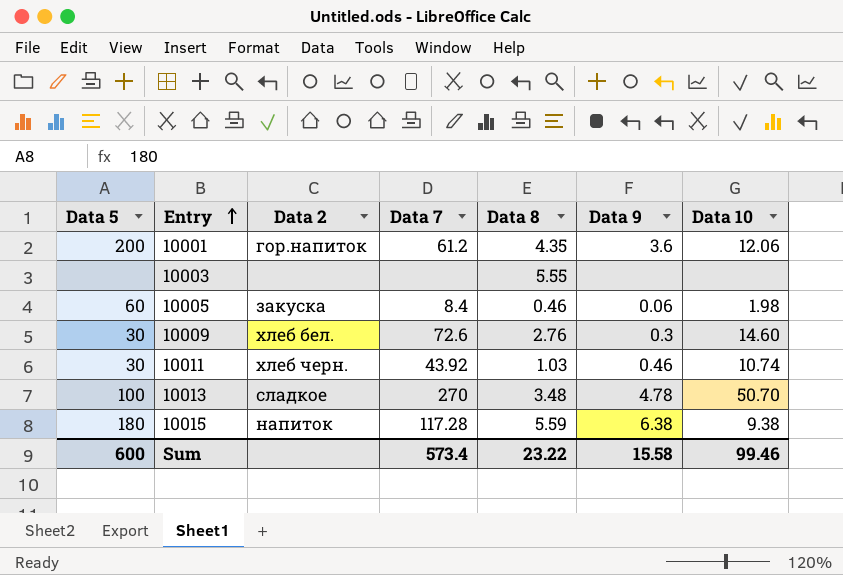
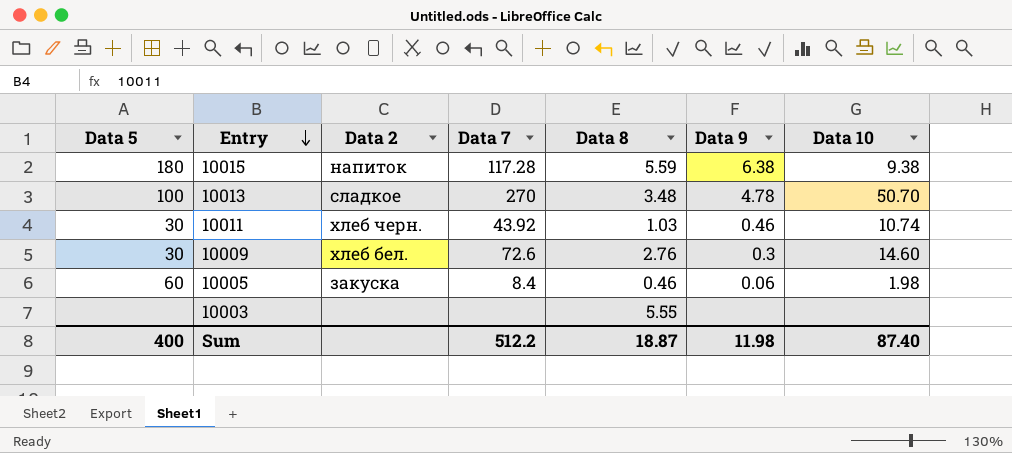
row order: Entry ascending -> Entry descending
row 10001: 200 | гор.напиток | 61.2 | 4.35 | 3.6 | 12.06 -> none
Sum | Data 5: 600 -> 400
Sum | Data 7: 573.4 -> 512.2
Sum | Data 8: 23.22 -> 18.87
Sum | Data 9: 15.58 -> 11.98
Sum | Data 10: 99.46 -> 87.40

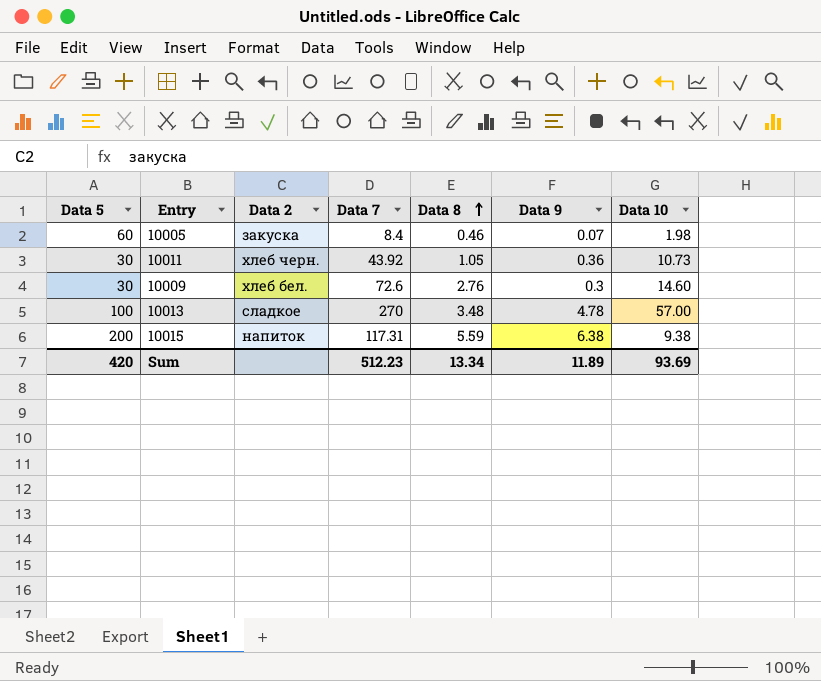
row order: Entry descending -> Data 8 ascending
row 10003: none | none | none | 5.55 | none | none -> none
10005 | Data 9: 0.06 -> 0.07
10011 | Data 8: 1.03 -> 1.05
10011 | Data 9: 0.46 -> 0.36
10011 | Data 10: 10.74 -> 10.73
10013 | Data 10: 50.70 -> 57.00
10015 | Data 5: 180 -> 200
10015 | Data 7: 117.28 -> 117.31
Sum | Data 5: 400 -> 420
Sum | Data 7: 512.2 -> 512.23
Sum | Data 8: 18.87 -> 13.34
Sum | Data 9: 11.98 -> 11.89
Sum | Data 10: 87.40 -> 93.69

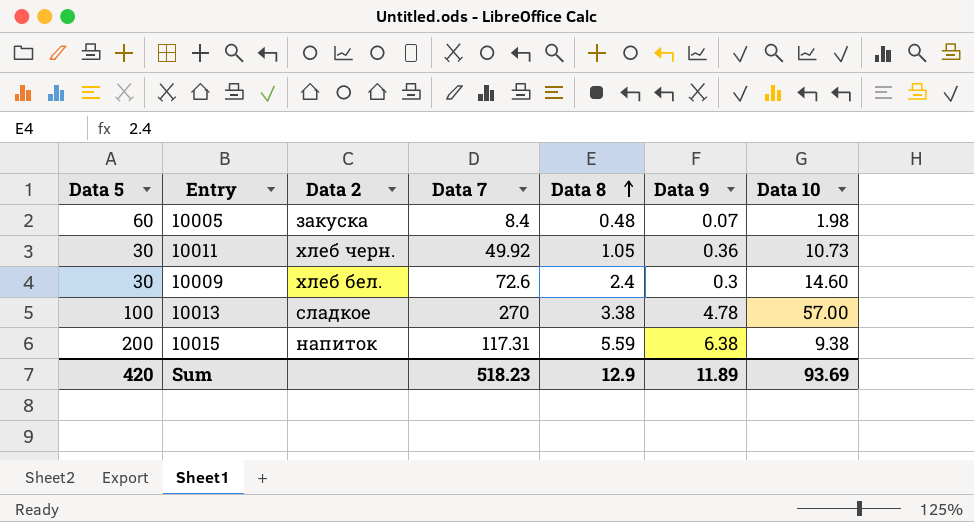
10005 | Data 8: 0.46 -> 0.48
10011 | Data 7: 43.92 -> 49.92
10009 | Data 8: 2.76 -> 2.4
10013 | Data 8: 3.48 -> 3.38
Sum | Data 7: 512.23 -> 518.23
Sum | Data 8: 13.34 -> 12.9

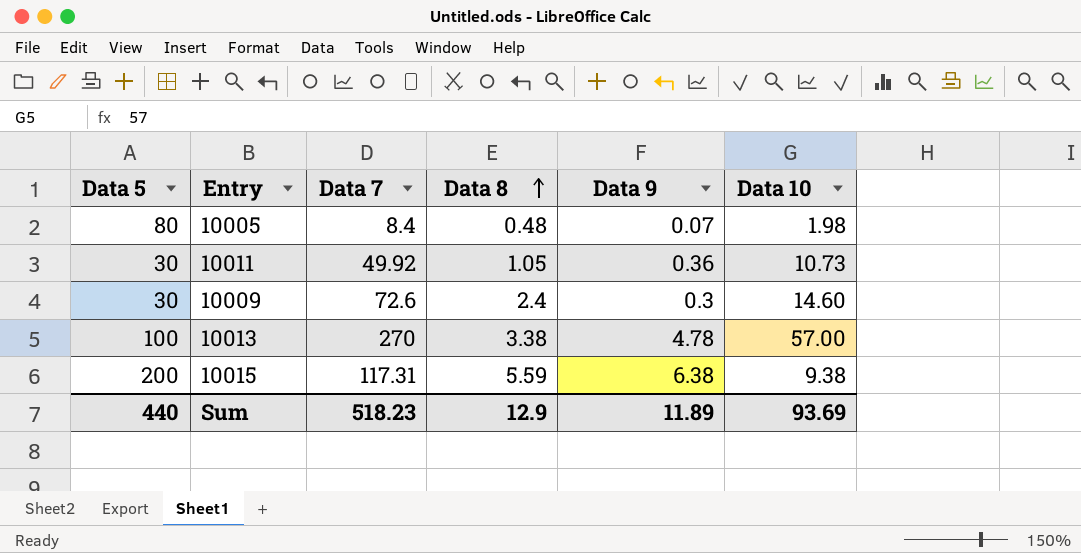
column Data 2 | position: 3 -> none
10005 | Data 5: 60 -> 80
Sum | Data 5: 420 -> 440

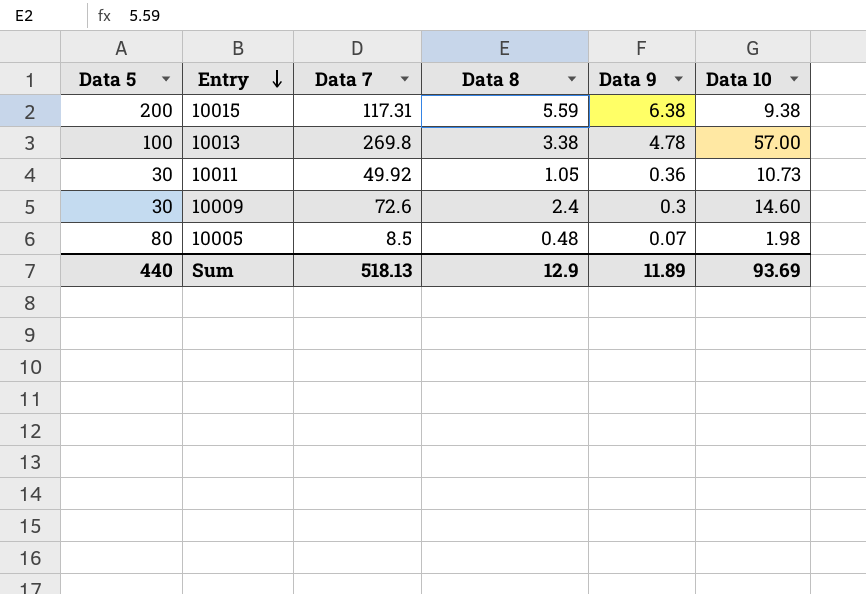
row order: Data 8 ascending -> Entry descending
10013 | Data 7: 270 -> 269.8
10005 | Data 7: 8.4 -> 8.5
Sum | Data 7: 518.23 -> 518.13

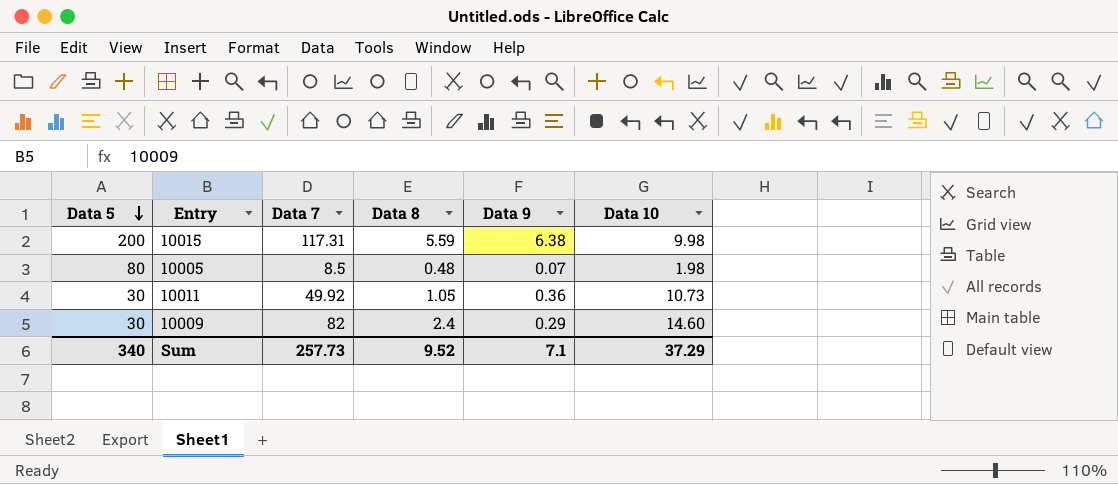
row order: Entry descending -> Data 5 descending
row 10013: 100 | 269.8 | 3.38 | 4.78 | 57.00 -> none
10015 | Data 10: 9.38 -> 9.98
10009 | Data 7: 72.6 -> 82
10009 | Data 9: 0.3 -> 0.29
Sum | Data 5: 440 -> 340
Sum | Data 7: 518.13 -> 257.73
Sum | Data 8: 12.9 -> 9.52
Sum | Data 9: 11.89 -> 7.1
Sum | Data 10: 93.69 -> 37.29

